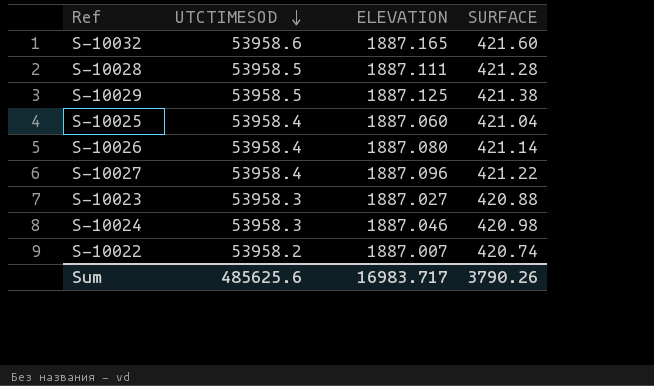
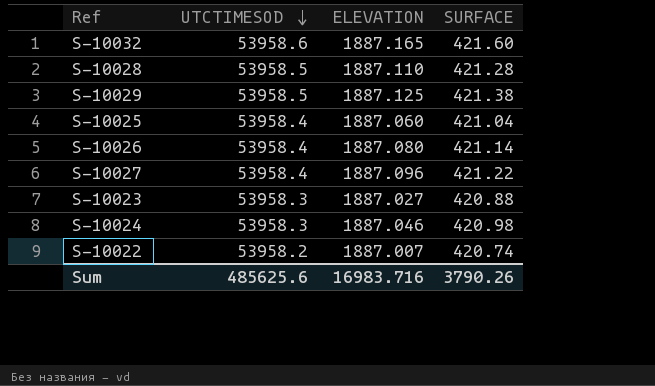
S-10028 | ELEVATION: 1887.111 -> 1887.110
Sum | ELEVATION: 16983.717 -> 16983.716

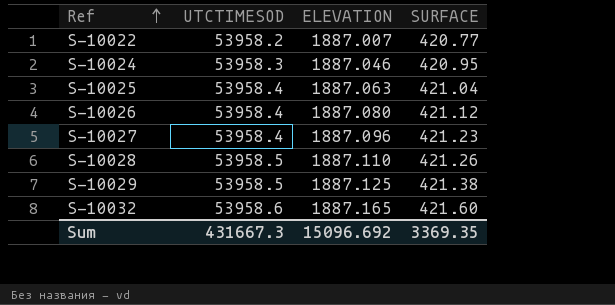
row order: UTCTIMESOD descending -> Ref ascending
row S-10023: 53958.3 | 1887.027 | 420.88 -> none
S-10022 | SURFACE: 420.74 -> 420.77
S-10024 | SURFACE: 420.98 -> 420.95
S-10025 | ELEVATION: 1887.060 -> 1887.063
S-10026 | SURFACE: 421.14 -> 421.12
S-10027 | SURFACE: 421.22 -> 421.23
S-10028 | SURFACE: 421.28 -> 421.26
Sum | UTCTIMESOD: 485625.6 -> 431667.3
Sum | ELEVATION: 16983.716 -> 15096.692
Sum | SURFACE: 3790.26 -> 3369.35

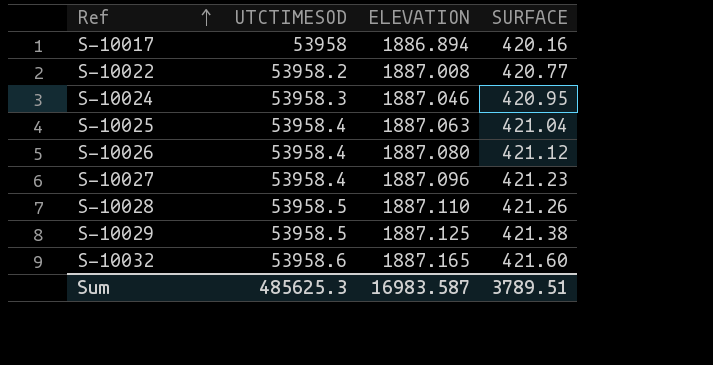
row S-10017: none -> 53958 | 1886.894 | 420.16
S-10022 | ELEVATION: 1887.007 -> 1887.008
Sum | UTCTIMESOD: 431667.3 -> 485625.3
Sum | ELEVATION: 15096.692 -> 16983.587
Sum | SURFACE: 3369.35 -> 3789.51

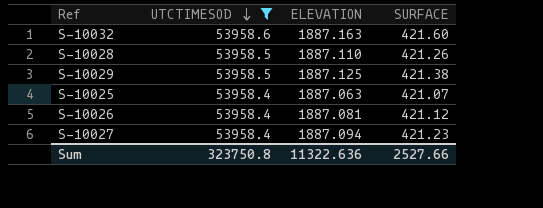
filter: none -> UTCTIMESOD >= 53958.4
row order: Ref ascending -> UTCTIMESOD descending
S-10032 | ELEVATION: 1887.165 -> 1887.163
S-10025 | SURFACE: 421.04 -> 421.07
S-10026 | ELEVATION: 1887.080 -> 1887.081
S-10027 | ELEVATION: 1887.096 -> 1887.094
Sum | UTCTIMESOD: 485625.3 -> 323750.8
Sum | ELEVATION: 16983.587 -> 11322.636
Sum | SURFACE: 3789.51 -> 2527.66

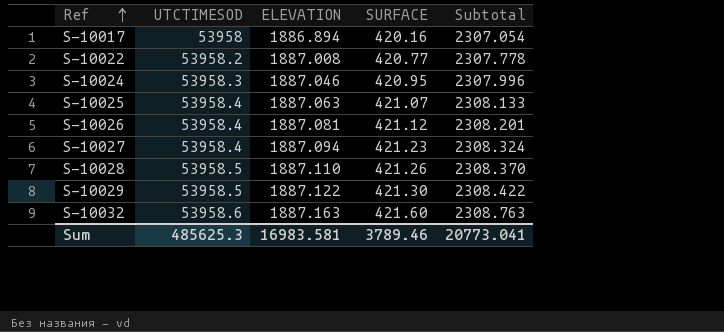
filter: UTCTIMESOD >= 53958.4 -> none
row order: UTCTIMESOD descending -> Ref ascending
column Subtotal | formula: none -> [ELEVATION] + [SURFACE]
S-10029 | ELEVATION: 1887.125 -> 1887.122
S-10029 | SURFACE: 421.38 -> 421.30
Sum | UTCTIMESOD: 323750.8 -> 485625.3
Sum | ELEVATION: 11322.636 -> 16983.581
Sum | SURFACE: 2527.66 -> 3789.46

